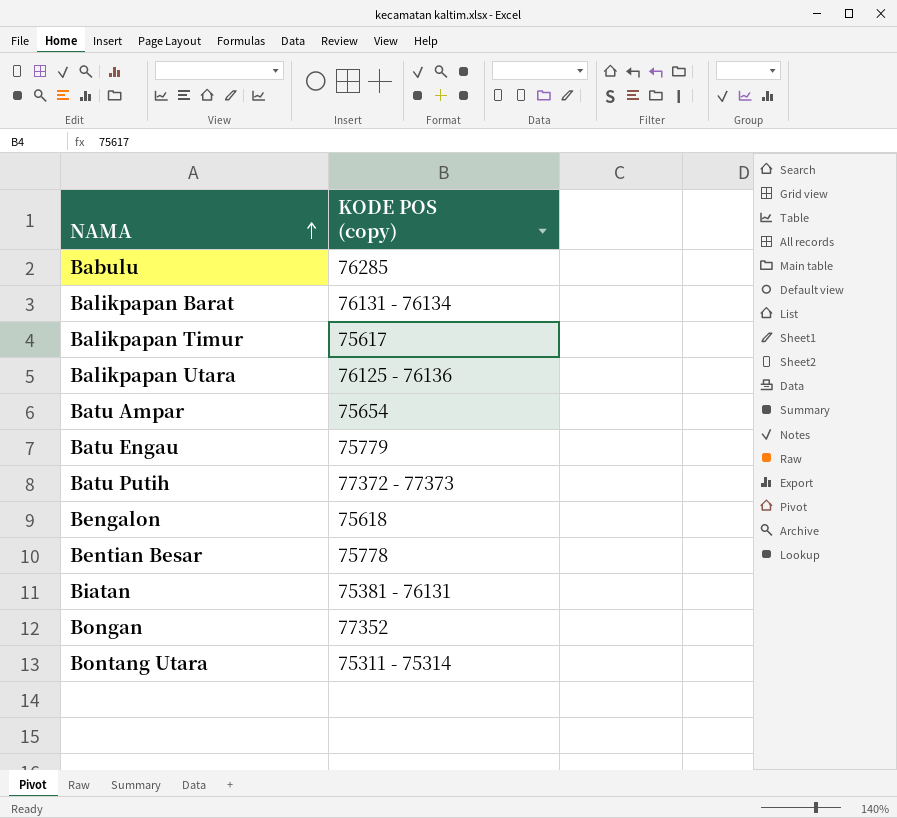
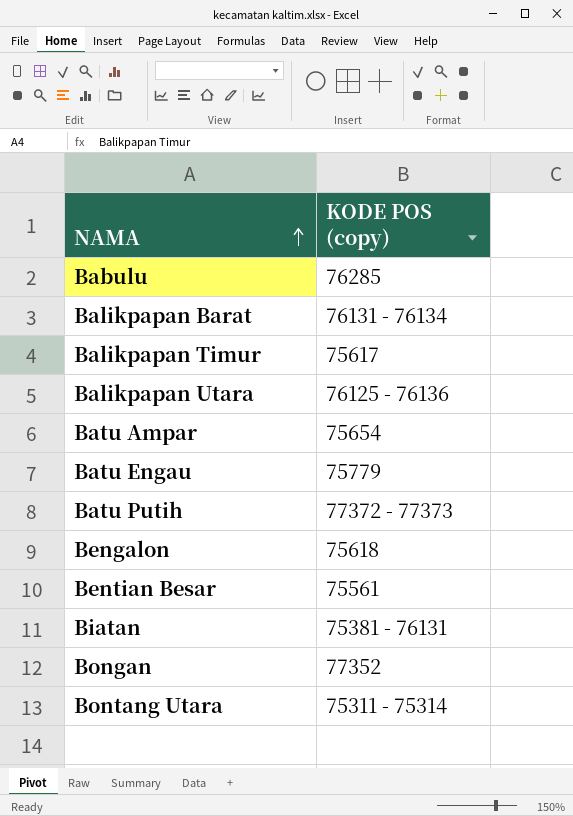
Bentian Besar | KODE POS (copy): 75778 -> 75561

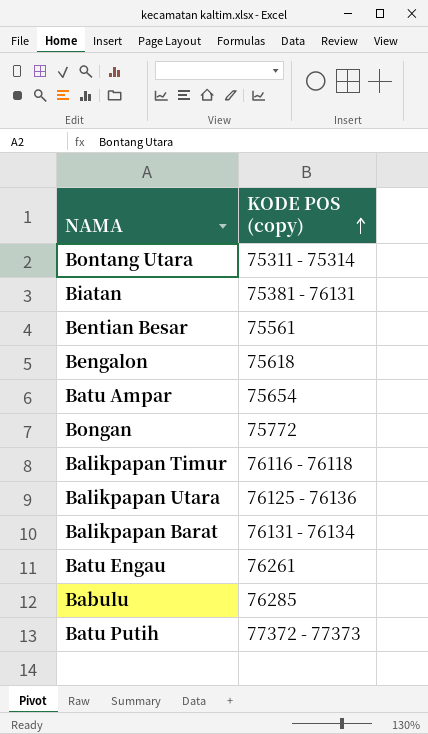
row order: NAMA ascending -> KODE POS (copy) ascending
Bongan | KODE POS (copy): 77352 -> 75772
Balikpapan Timur | KODE POS (copy): 75617 -> 76116 - 76118
Batu Engau | KODE POS (copy): 75779 -> 76261

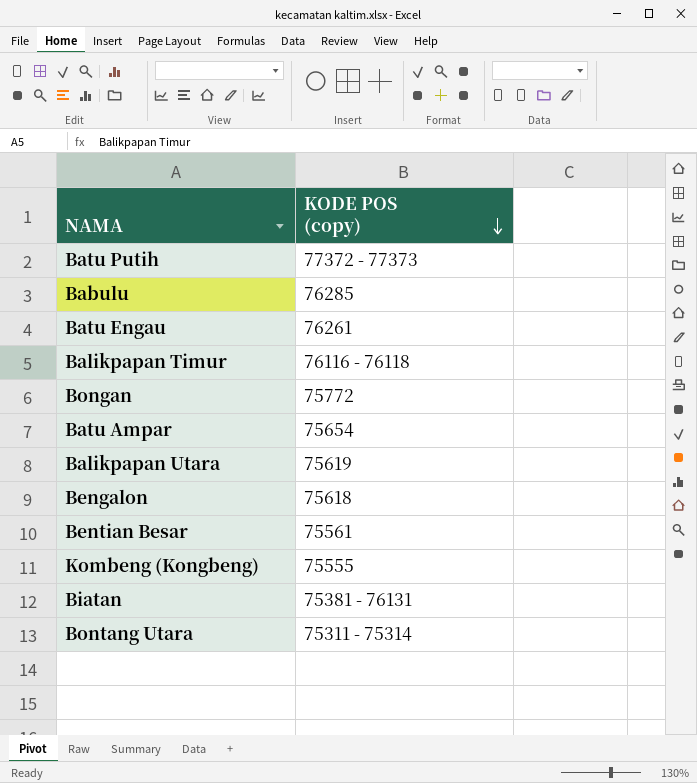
row order: KODE POS (copy) ascending -> KODE POS (copy) descending
row Balikpapan Barat: 76131 - 76134 -> none
Balikpapan Utara | KODE POS (copy): 76125 - 76136 -> 75619
row Kombeng (Kongbeng): none -> 75555

